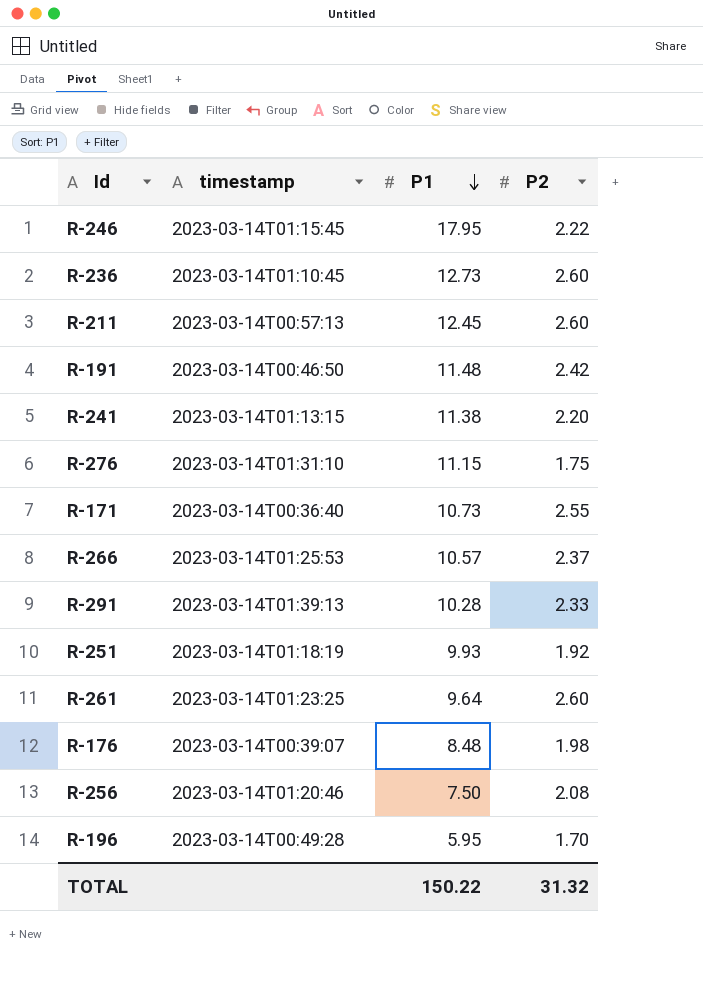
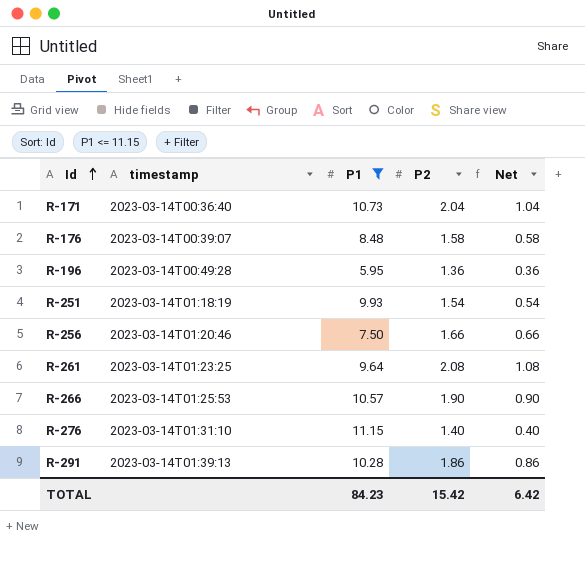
filter: none -> P1 <= 11.15
row order: P1 descending -> Id ascending
column Net | formula: none -> [P2] - 1
R-171 | P2: 2.55 -> 2.04
R-176 | P2: 1.98 -> 1.58
R-196 | P2: 1.70 -> 1.36
R-251 | P2: 1.92 -> 1.54
R-256 | P2: 2.08 -> 1.66
R-261 | P2: 2.60 -> 2.08
R-266 | P2: 2.37 -> 1.90
R-276 | P2: 1.75 -> 1.40
R-291 | P2: 2.33 -> 1.86
TOTAL | P1: 150.22 -> 84.23
TOTAL | P2: 31.32 -> 15.42

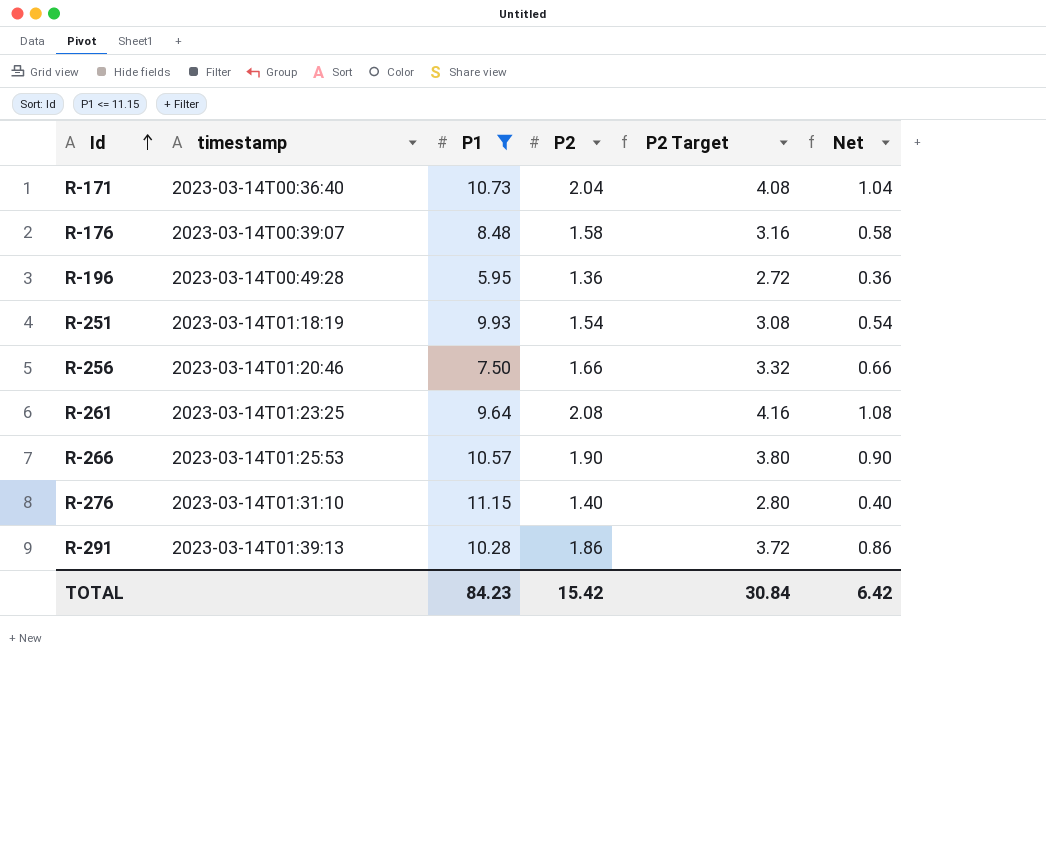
column P2 Target | formula: none -> [P2] * 2

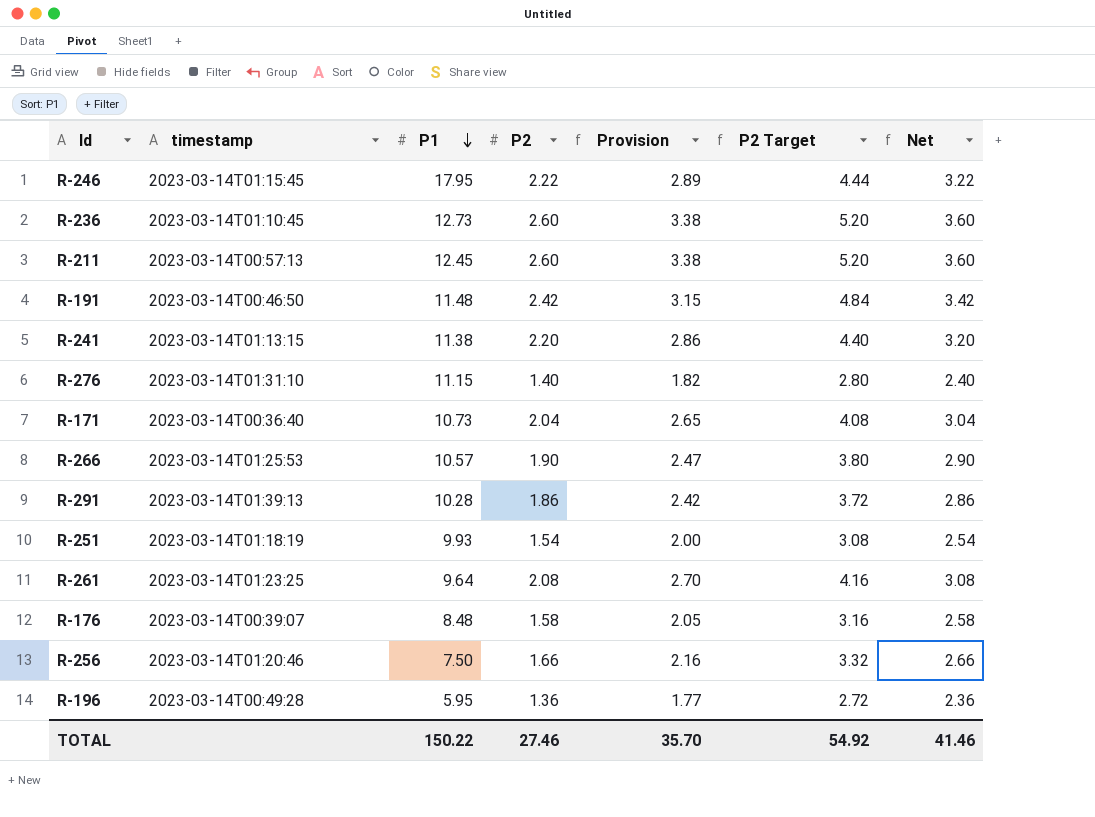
filter: P1 <= 11.15 -> none
row order: Id ascending -> P1 descending
column Provision | formula: none -> [P2] * 1.3
column Net | formula: [P2] - 1 -> [P2] + 1
TOTAL | P1: 84.23 -> 150.22
TOTAL | P2: 15.42 -> 27.46
TOTAL | P2 Target: 30.84 -> 54.92
TOTAL | Net: 6.42 -> 41.46

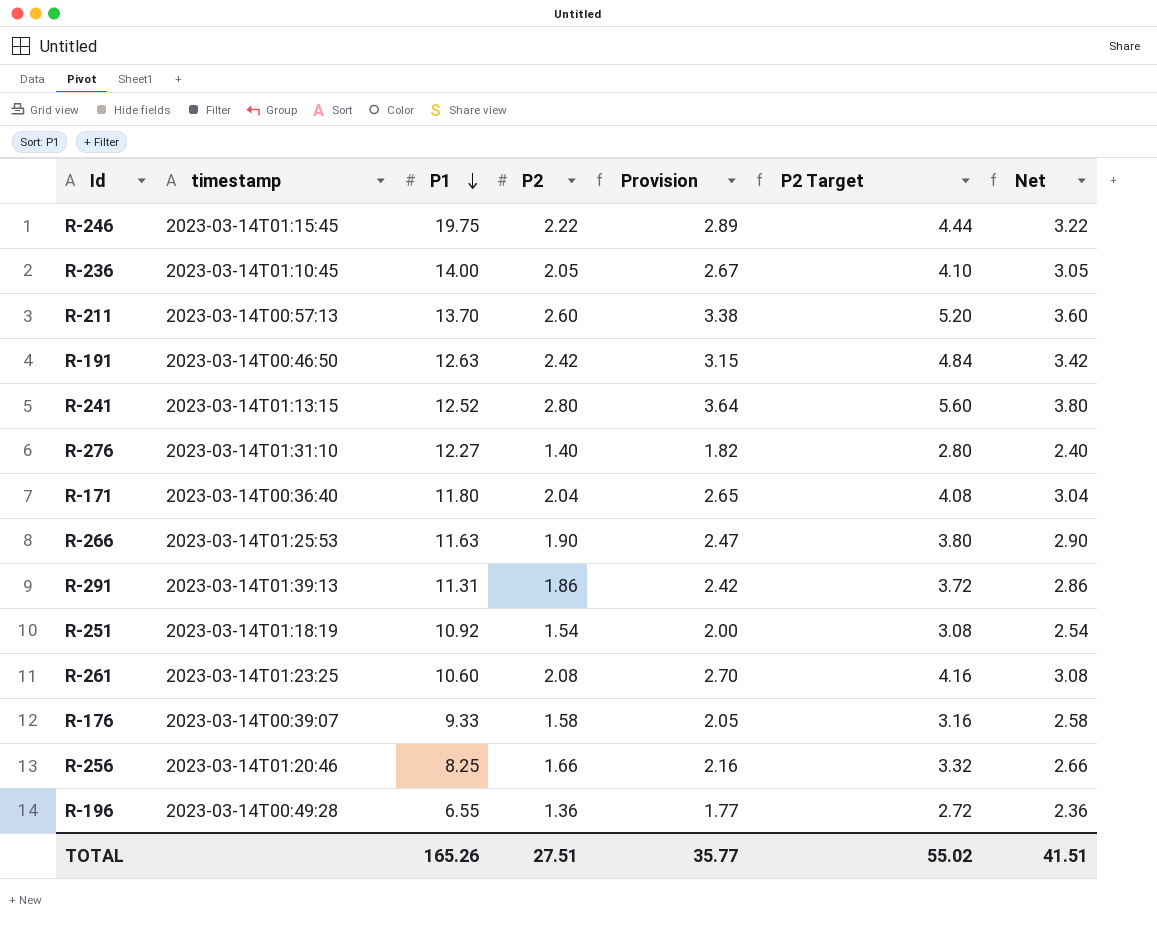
R-246 | P1: 17.95 -> 19.75
R-236 | P1: 12.73 -> 14.00
R-236 | P2: 2.60 -> 2.05
R-236 | Provision: 3.38 -> 2.67
R-236 | P2 Target: 5.20 -> 4.10
R-236 | Net: 3.60 -> 3.05
R-211 | P1: 12.45 -> 13.70
R-191 | P1: 11.48 -> 12.63
R-241 | P1: 11.38 -> 12.52
R-241 | P2: 2.20 -> 2.80
R-241 | Provision: 2.86 -> 3.64
R-241 | P2 Target: 4.40 -> 5.60
R-241 | Net: 3.20 -> 3.80
R-276 | P1: 11.15 -> 12.27
R-171 | P1: 10.73 -> 11.80
R-266 | P1: 10.57 -> 11.63
R-291 | P1: 10.28 -> 11.31
R-251 | P1: 9.93 -> 10.92
R-261 | P1: 9.64 -> 10.60
R-176 | P1: 8.48 -> 9.33
R-256 | P1: 7.50 -> 8.25
R-196 | P1: 5.95 -> 6.55
TOTAL | P1: 150.22 -> 165.26
TOTAL | P2: 27.46 -> 27.51
TOTAL | Provision: 35.70 -> 35.77
TOTAL | P2 Target: 54.92 -> 55.02
TOTAL | Net: 41.46 -> 41.51

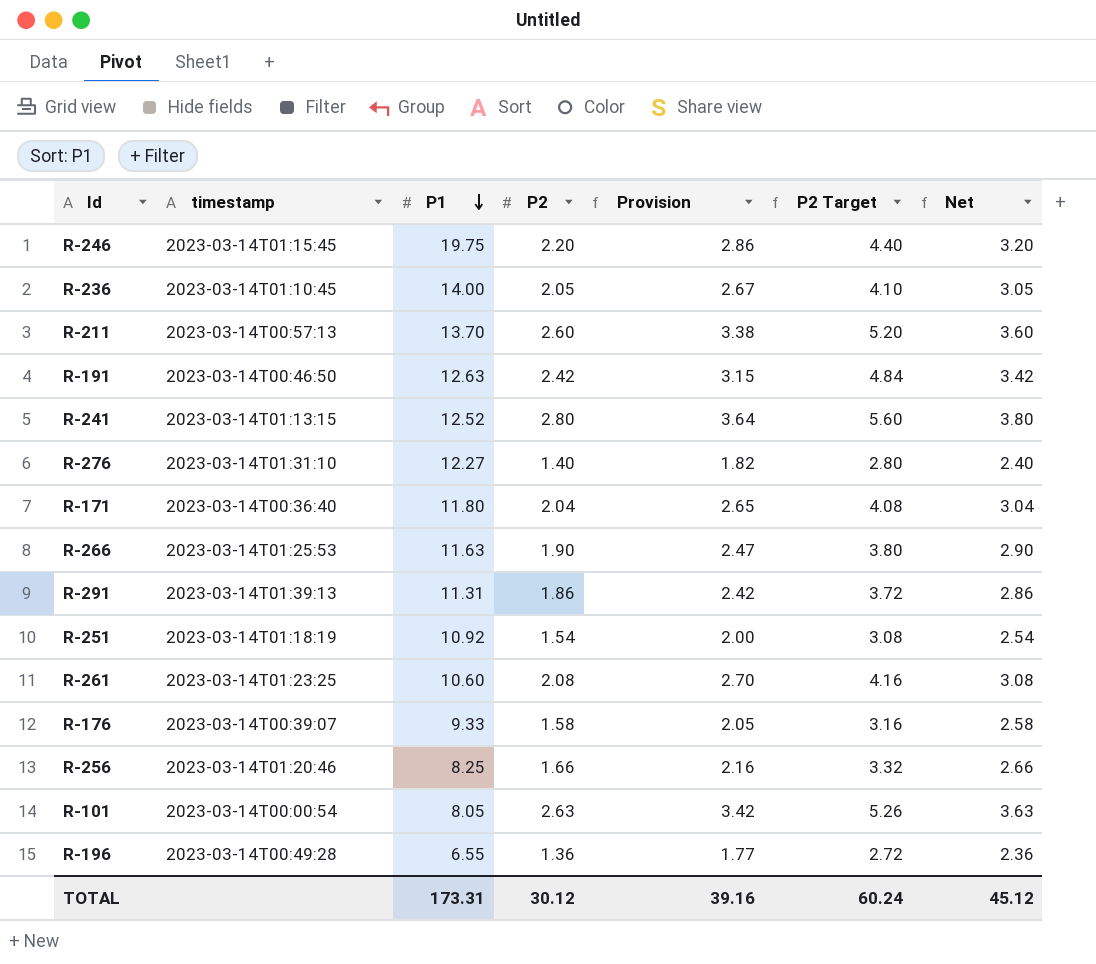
R-246 | P2: 2.22 -> 2.20
R-246 | Provision: 2.89 -> 2.86
R-246 | P2 Target: 4.44 -> 4.40
R-246 | Net: 3.22 -> 3.20
row R-101: none -> 2023-03-14T00:00:54 | 8.05 | 2.63 | 3.42 | 5.26 | 3.63
TOTAL | P1: 165.26 -> 173.31
TOTAL | P2: 27.51 -> 30.12
TOTAL | Provision: 35.77 -> 39.16
TOTAL | P2 Target: 55.02 -> 60.24
TOTAL | Net: 41.51 -> 45.12

